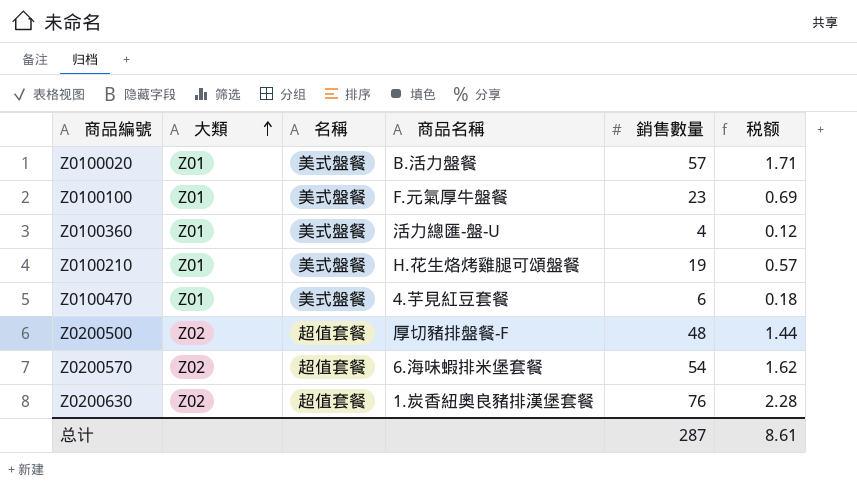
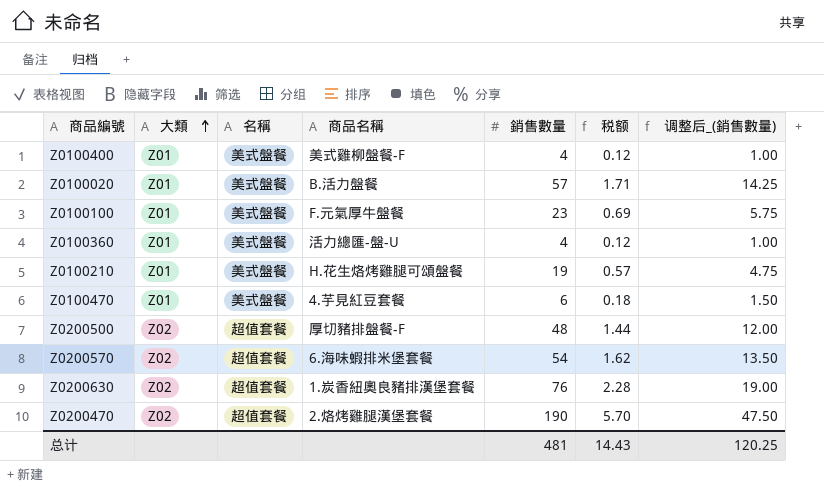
column 调整后_(銷售數量) | formula: none -> [銷售數量] * 0.25
row Z0100400: none -> Z01 | 美式盤餐 | 美式雞柳盤餐-F | 4 | 0.12 | 1.00
row Z0200470: none -> Z02 | 超值套餐 | 2.烙烤雞腿漢堡套餐 | 190 | 5.70 | 47.50
总计 | 銷售數量: 287 -> 481
总计 | 税额: 8.61 -> 14.43

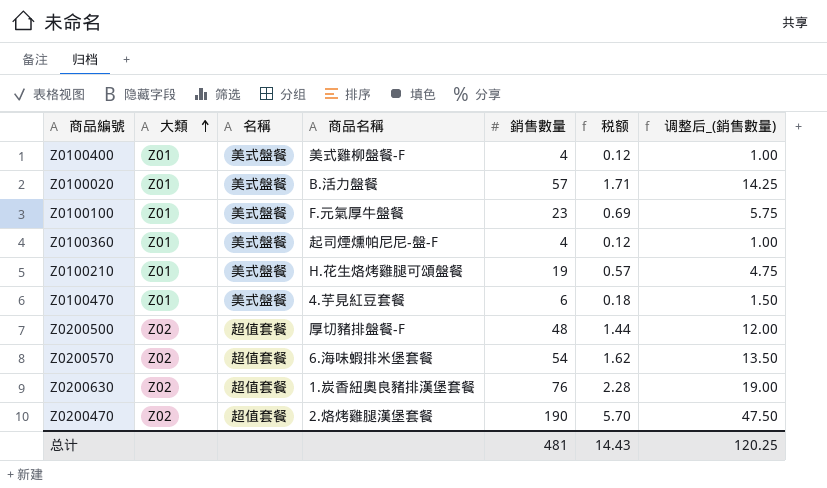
Z0100360 | 商品名稱: 活力總匯-盤-U -> 起司煙燻帕尼尼-盤-F

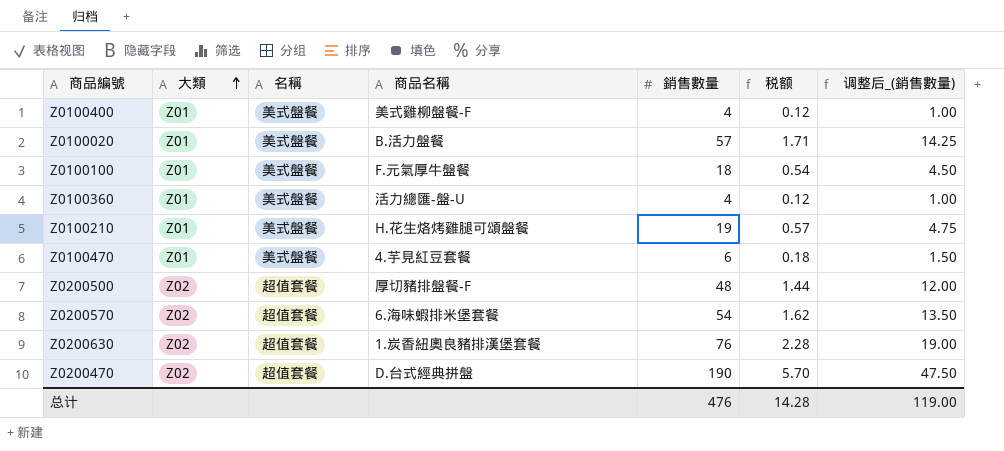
Z0100100 | 銷售數量: 23 -> 18
Z0100100 | 税额: 0.69 -> 0.54
Z0100100 | 调整后_(銷售數量): 5.75 -> 4.50
Z0100360 | 商品名稱: 起司煙燻帕尼尼-盤-F -> 活力總匯-盤-U
Z0200470 | 商品名稱: 2.烙烤雞腿漢堡套餐 -> D.台式經典拼盤
总计 | 銷售數量: 481 -> 476
总计 | 税额: 14.43 -> 14.28
总计 | 调整后_(銷售數量): 120.25 -> 119.00

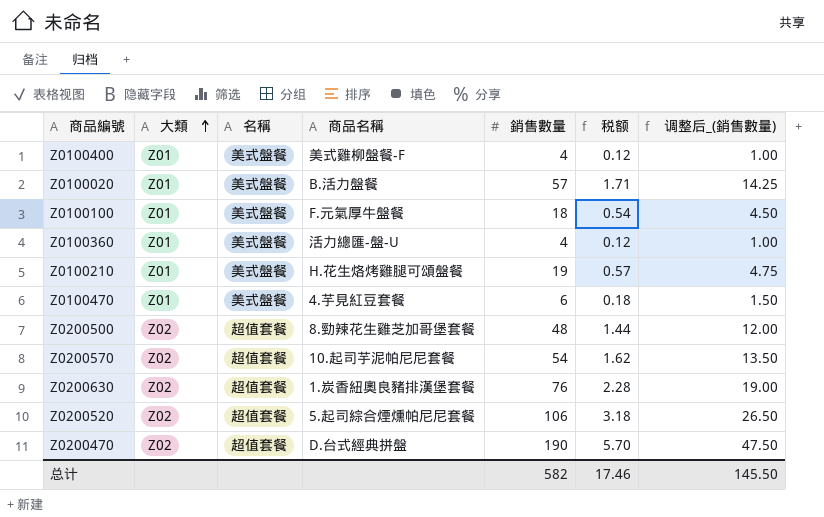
Z0200500 | 商品名稱: 厚切豬排盤餐-F -> 8.勁辣花生雞芝加哥堡套餐
Z0200570 | 商品名稱: 6.海味蝦排米堡套餐 -> 10.起司芋泥帕尼尼套餐
row Z0200520: none -> Z02 | 超值套餐 | 5.起司綜合煙燻帕尼尼套餐 | 106 | 3.18 | 26.50
总计 | 銷售數量: 476 -> 582
总计 | 税额: 14.28 -> 17.46
总计 | 调整后_(銷售數量): 119.00 -> 145.50

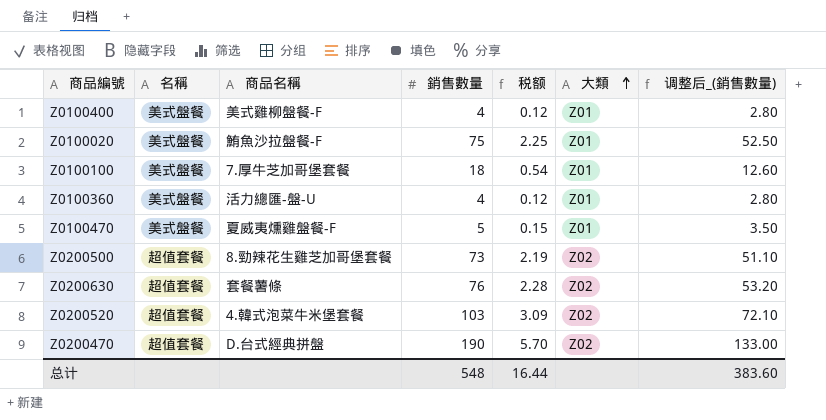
column 大類 | position: 2 -> 6
column 调整后_(銷售數量) | formula: [銷售數量] * 0.25 -> [銷售數量] * 0.7
row Z0100210: Z01 | 美式盤餐 | H.花生烙烤雞腿可頌盤餐 | 19 | 0.57 | 4.75 -> none
row Z0200570: Z02 | 超值套餐 | 10.起司芋泥帕尼尼套餐 | 54 | 1.62 | 13.50 -> none
Z0100020 | 商品名稱: B.活力盤餐 -> 鮪魚沙拉盤餐-F
Z0100020 | 銷售數量: 57 -> 75
Z0100020 | 税额: 1.71 -> 2.25
Z0100100 | 商品名稱: F.元氣厚牛盤餐 -> 7.厚牛芝加哥堡套餐
Z0100470 | 商品名稱: 4.芋見紅豆套餐 -> 夏威夷燻雞盤餐-F
Z0100470 | 銷售數量: 6 -> 5
Z0100470 | 税额: 0.18 -> 0.15
Z0200500 | 銷售數量: 48 -> 73
Z0200500 | 税额: 1.44 -> 2.19
Z0200630 | 商品名稱: 1.炭香紐奧良豬排漢堡套餐 -> 套餐薯條
Z0200520 | 商品名稱: 5.起司綜合煙燻帕尼尼套餐 -> 4.韓式泡菜牛米堡套餐
Z0200520 | 銷售數量: 106 -> 103
Z0200520 | 税额: 3.18 -> 3.09
总计 | 銷售數量: 582 -> 548
总计 | 税额: 17.46 -> 16.44
总计 | 调整后_(銷售數量): 145.50 -> 383.60

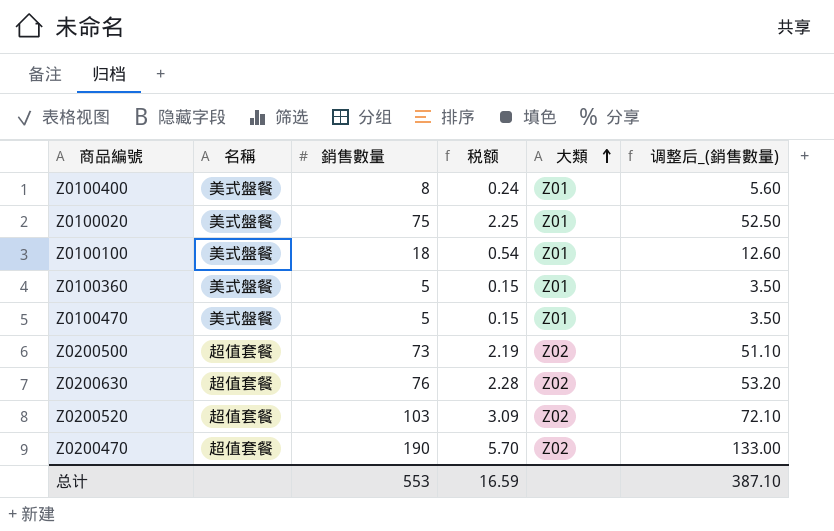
column 商品名稱 | position: 3 -> none
Z0100400 | 銷售數量: 4 -> 8
Z0100400 | 税额: 0.12 -> 0.24
Z0100400 | 调整后_(銷售數量): 2.80 -> 5.60
Z0100360 | 銷售數量: 4 -> 5
Z0100360 | 税额: 0.12 -> 0.15
Z0100360 | 调整后_(銷售數量): 2.80 -> 3.50
总计 | 銷售數量: 548 -> 553
总计 | 税额: 16.44 -> 16.59
总计 | 调整后_(銷售數量): 383.60 -> 387.10

